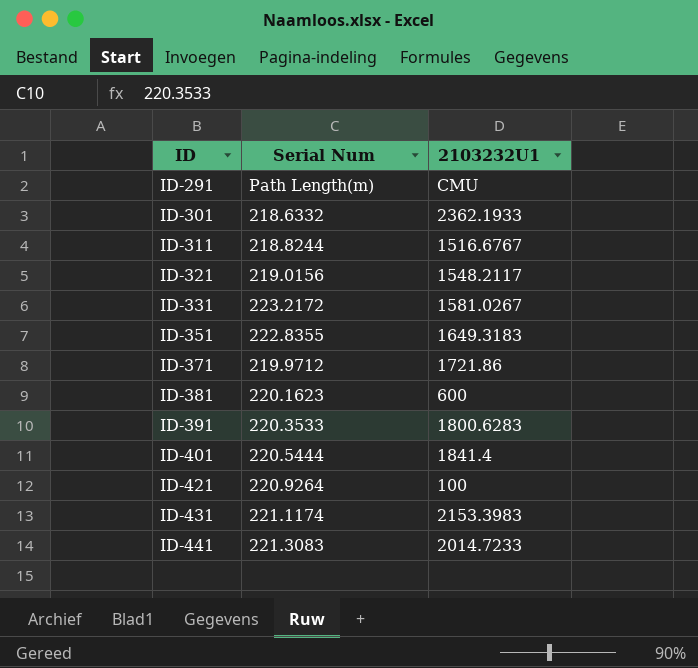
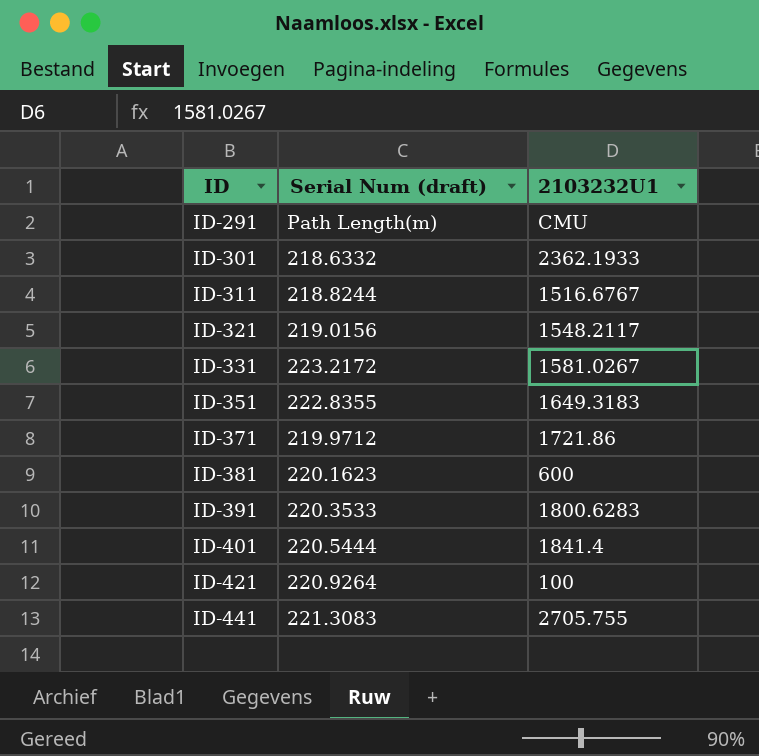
column name: Serial Num -> Serial Num (draft)
row ID-431: 221.1174 | 2153.3983 -> none
ID-441 | 2103232U1: 2014.7233 -> 2705.755

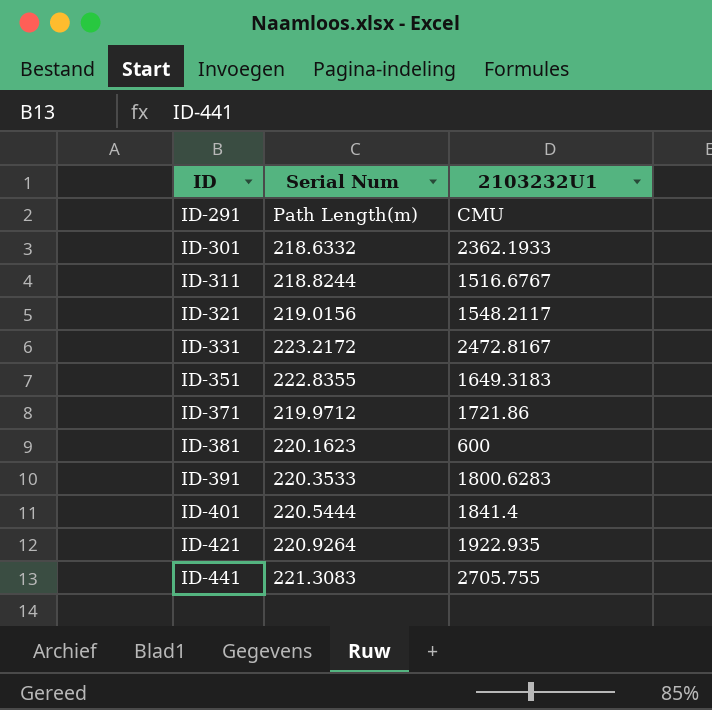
column name: Serial Num (draft) -> Serial Num
ID-331 | 2103232U1: 1581.0267 -> 2472.8167
ID-421 | 2103232U1: 100 -> 1922.935

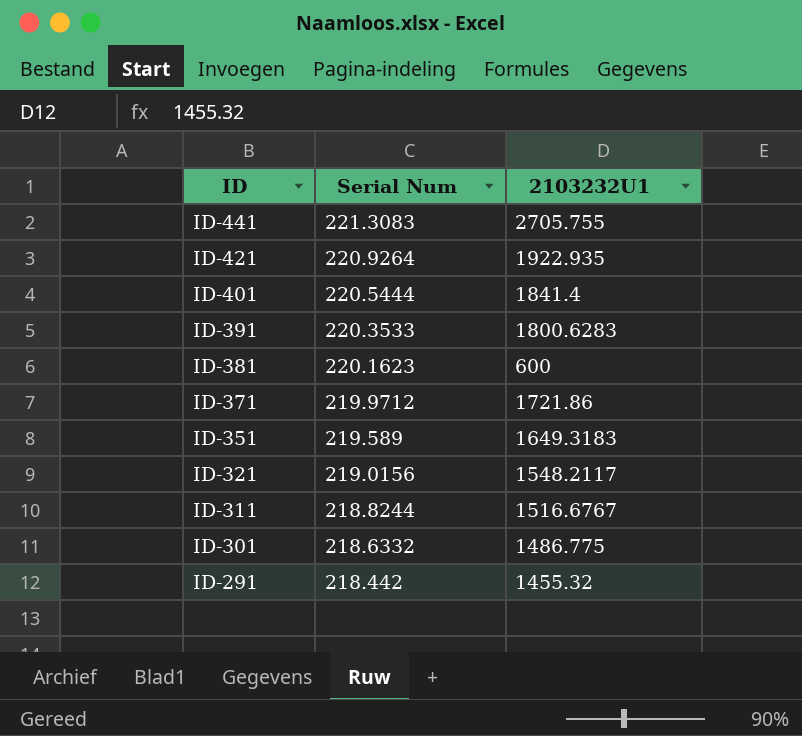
row order: ID ascending -> ID descending
row ID-331: 223.2172 | 2472.8167 -> none
ID-351 | Serial Num: 222.8355 -> 219.589
ID-301 | 2103232U1: 2362.1933 -> 1486.775
ID-291 | Serial Num: Path Length(m) -> 218.442
ID-291 | 2103232U1: CMU -> 1455.32

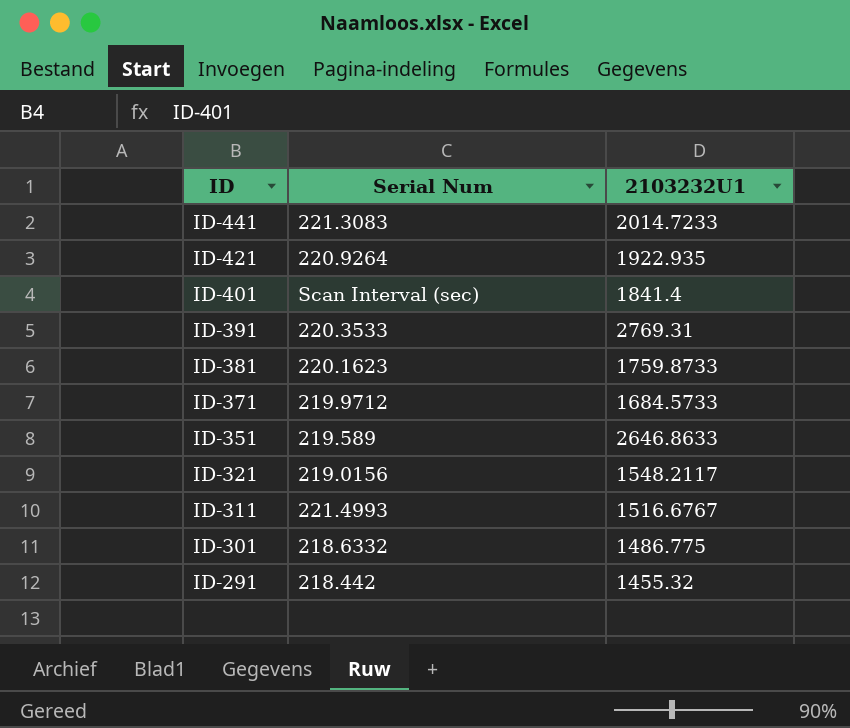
ID-441 | 2103232U1: 2705.755 -> 2014.7233
ID-401 | Serial Num: 220.5444 -> Scan Interval (sec)
ID-391 | 2103232U1: 1800.6283 -> 2769.31
ID-381 | 2103232U1: 600 -> 1759.8733
ID-371 | 2103232U1: 1721.86 -> 1684.5733
ID-351 | 2103232U1: 1649.3183 -> 2646.8633
ID-311 | Serial Num: 218.8244 -> 221.4993

